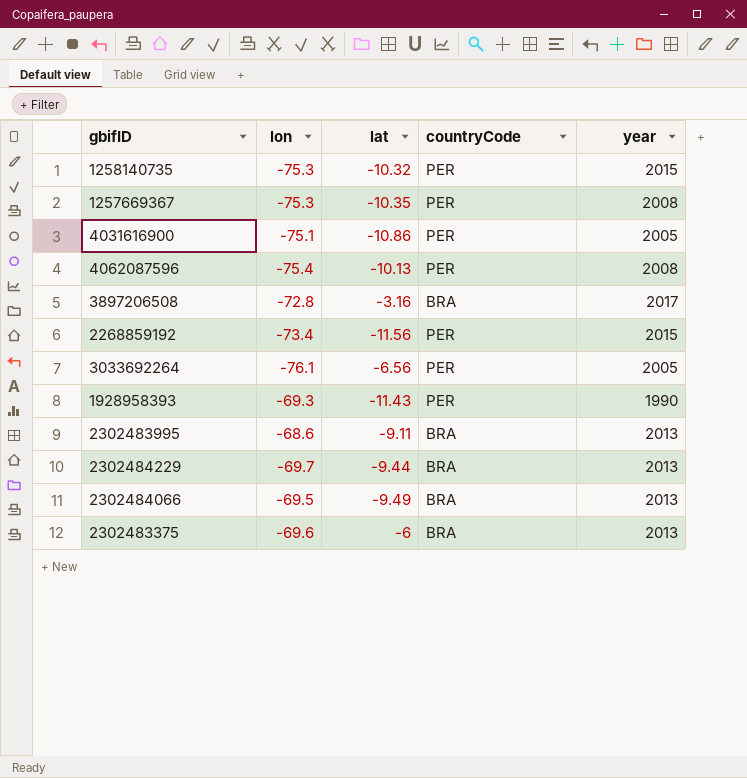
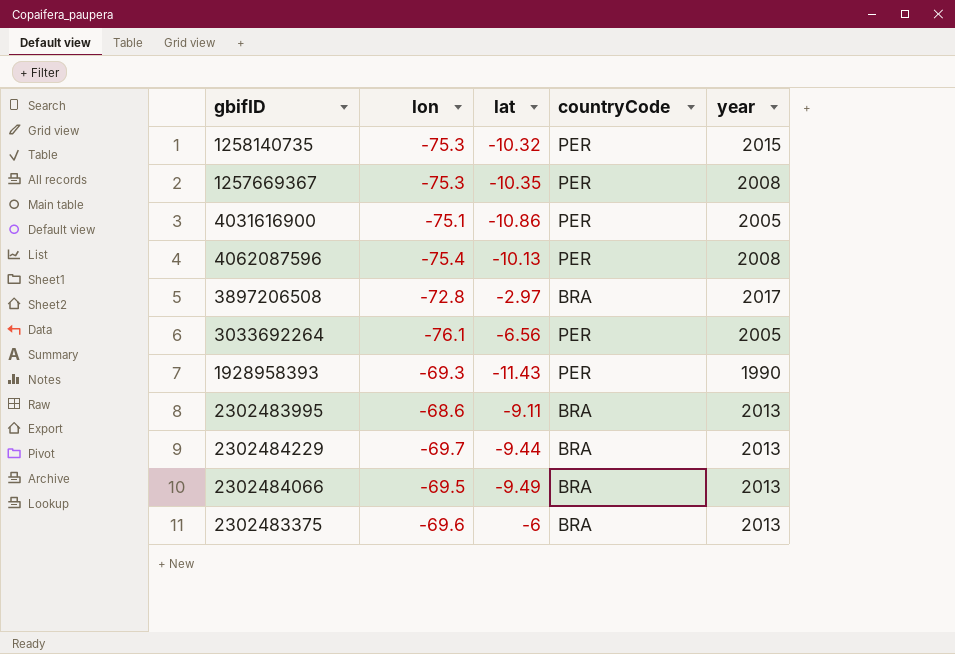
row 2268859192: -73.4 | -11.56 | PER | 2015 -> none
3897206508 | lat: -3.16 -> -2.97

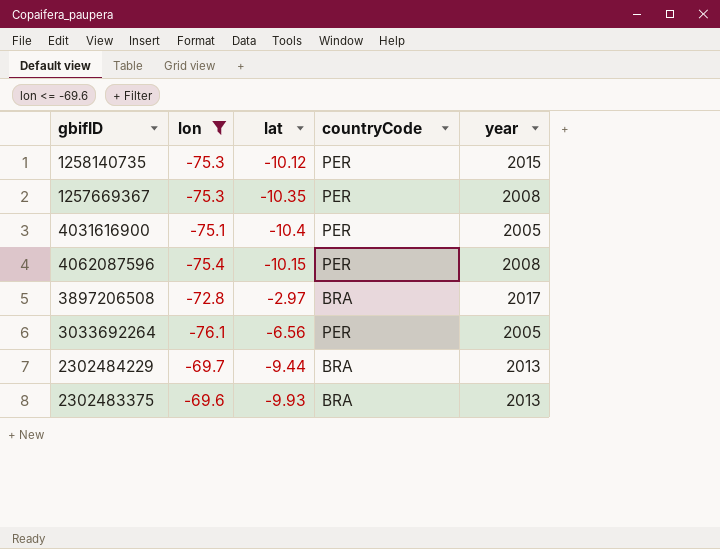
filter: none -> lon <= -69.6
1258140735 | lat: -10.32 -> -10.12
4031616900 | lat: -10.86 -> -10.4
4062087596 | lat: -10.13 -> -10.15
2302483375 | lat: -6 -> -9.93

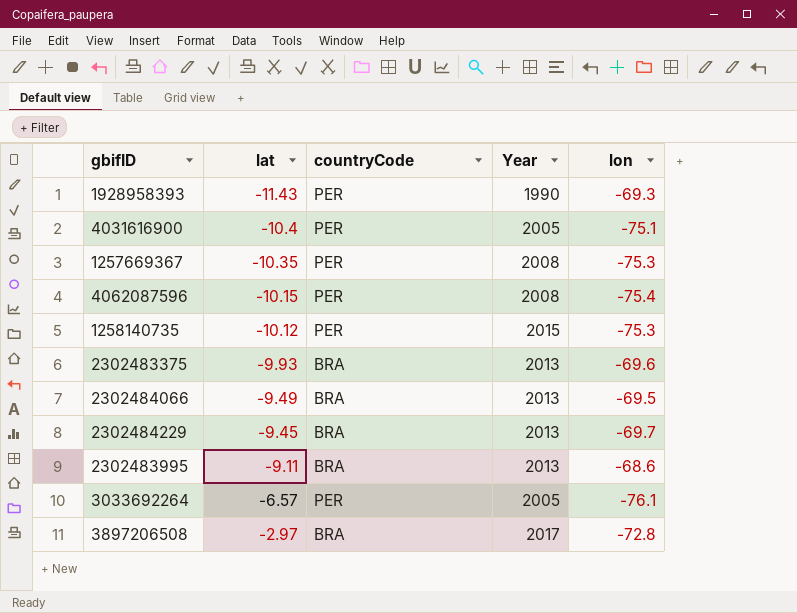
filter: lon <= -69.6 -> none
row order: none -> lat ascending
column name: year -> Year
column lon | position: 2 -> 5
2302484229 | lat: -9.44 -> -9.45
3033692264 | lat: -6.56 -> -6.57

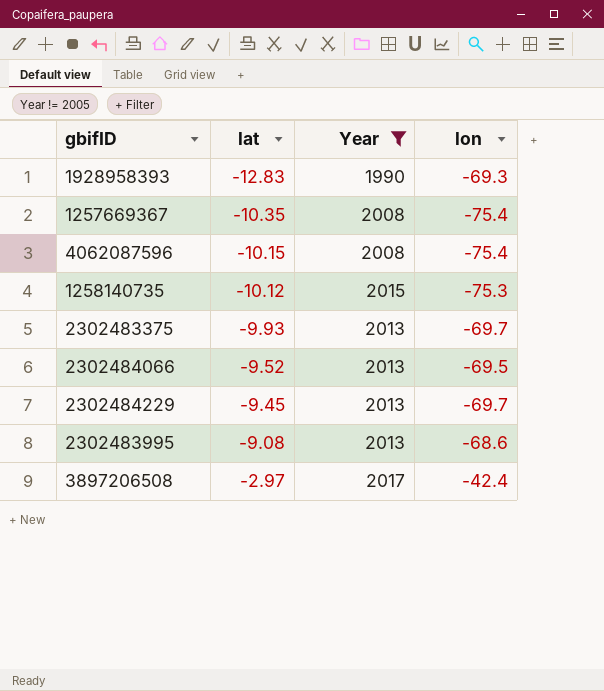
filter: none -> Year != 2005
column countryCode | position: 3 -> none
1928958393 | lat: -11.43 -> -12.83
1257669367 | lon: -75.3 -> -75.4
2302483375 | lon: -69.6 -> -69.7
2302484066 | lat: -9.49 -> -9.52
2302483995 | lat: -9.11 -> -9.08
3897206508 | lon: -72.8 -> -42.4

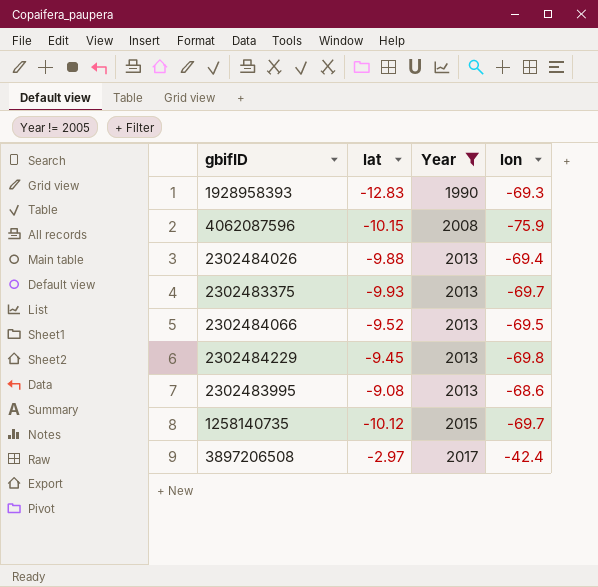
row order: lat ascending -> Year ascending
row 1257669367: -10.35 | 2008 | -75.4 -> none
4062087596 | lon: -75.4 -> -75.9
row 2302484026: none -> -9.88 | 2013 | -69.4
2302484229 | lon: -69.7 -> -69.8
1258140735 | lon: -75.3 -> -69.7

